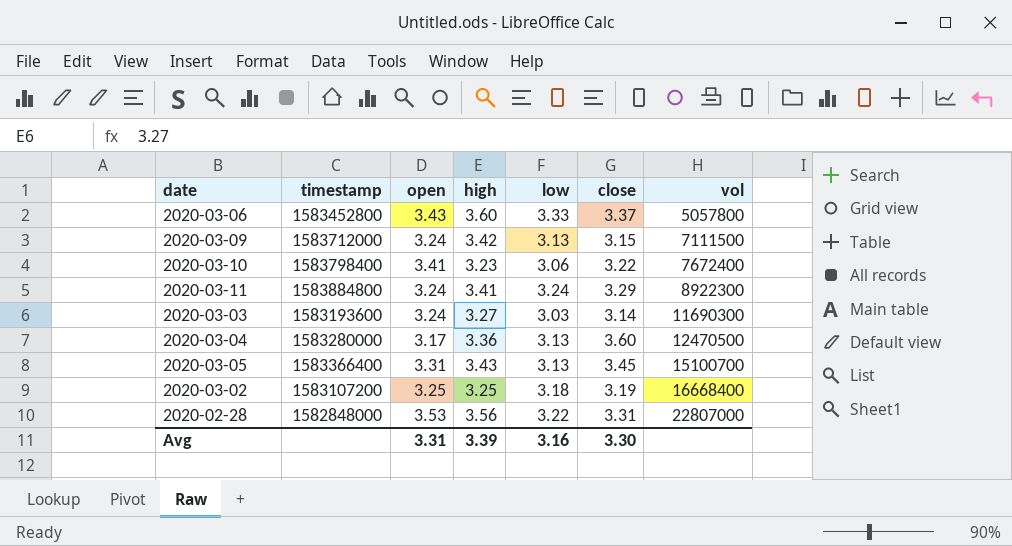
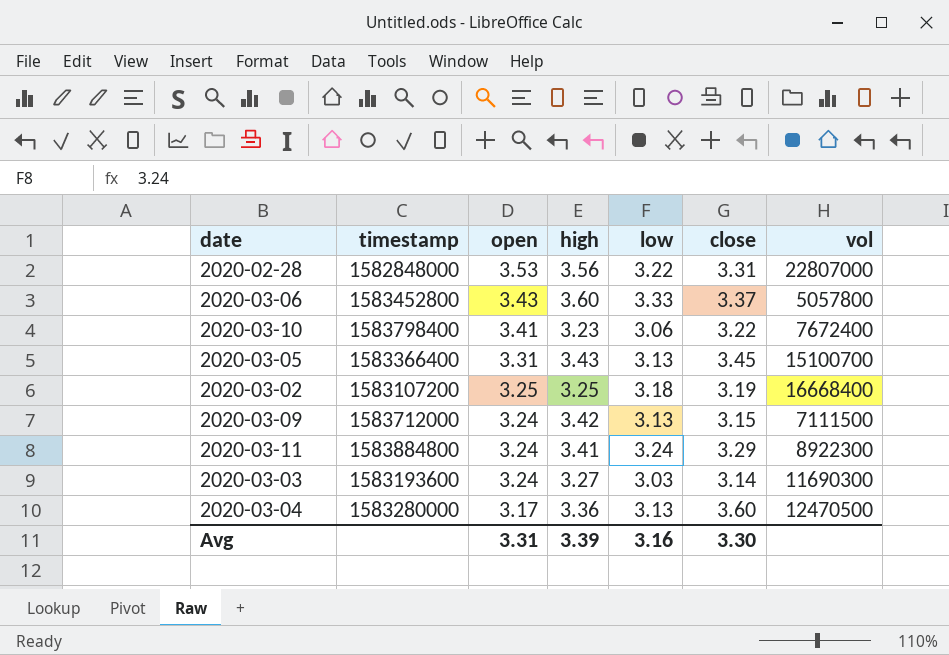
row order: vol ascending -> open descending

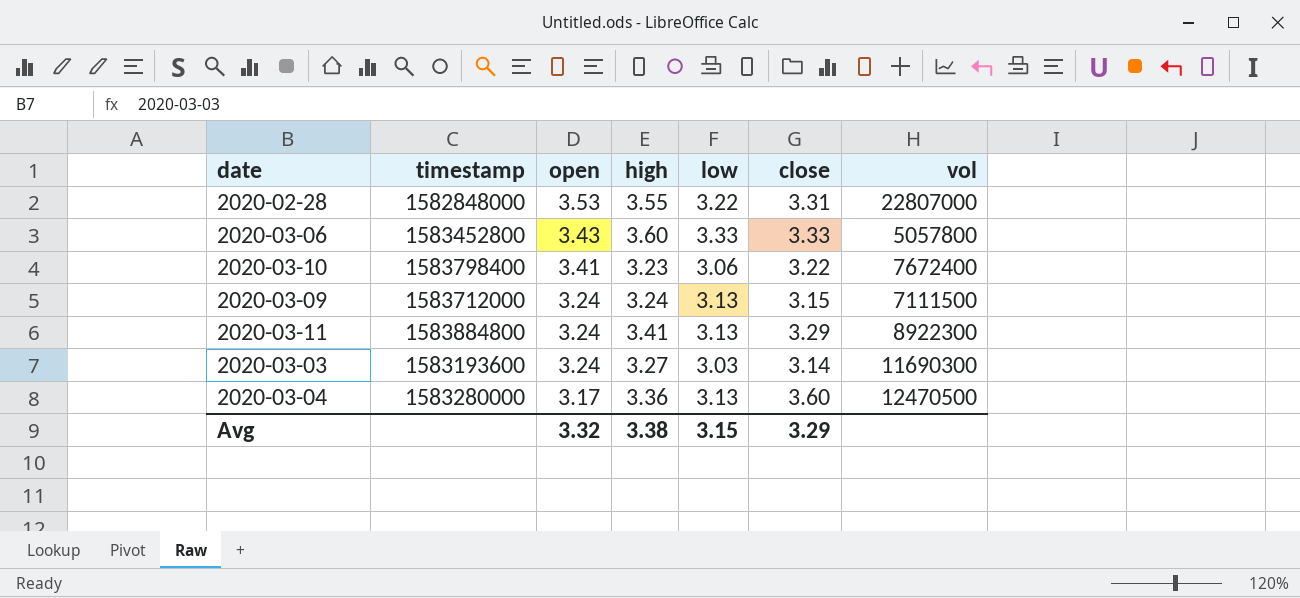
row 2020-03-05: 1583366400 | 3.31 | 3.43 | 3.13 | 3.45 | 15100700 -> none
row 2020-03-02: 1583107200 | 3.25 | 3.25 | 3.18 | 3.19 | 16668400 -> none
2020-02-28 | high: 3.56 -> 3.55
2020-03-06 | close: 3.37 -> 3.33
2020-03-09 | high: 3.42 -> 3.24
2020-03-11 | low: 3.24 -> 3.13
Avg | open: 3.31 -> 3.32
Avg | high: 3.39 -> 3.38
Avg | low: 3.16 -> 3.15
Avg | close: 3.30 -> 3.29

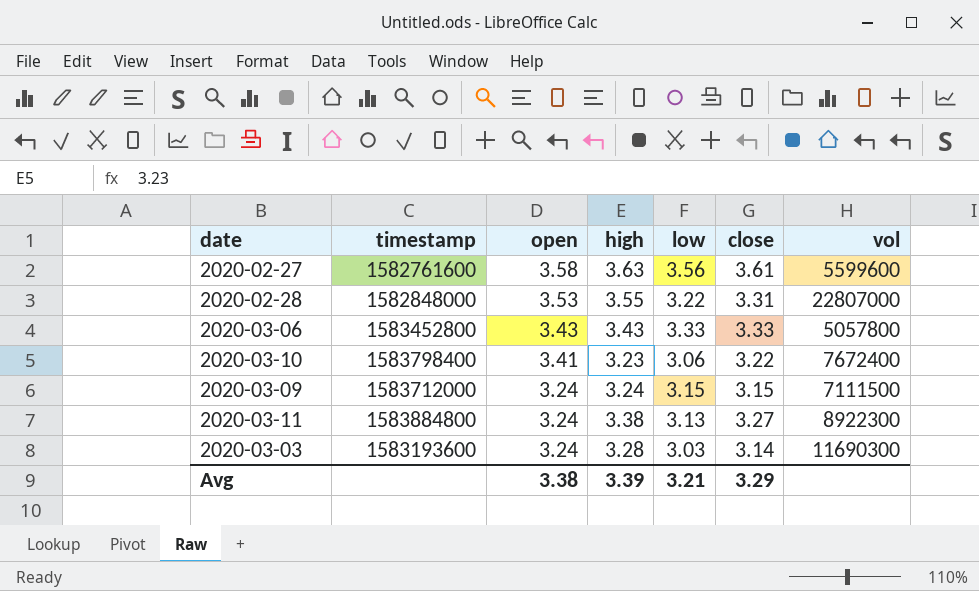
row 2020-03-04: 1583280000 | 3.17 | 3.36 | 3.13 | 3.60 | 12470500 -> none
row 2020-02-27: none -> 1582761600 | 3.58 | 3.63 | 3.56 | 3.61 | 5599600
2020-03-06 | high: 3.60 -> 3.43
2020-03-09 | low: 3.13 -> 3.15
2020-03-11 | high: 3.41 -> 3.38
2020-03-11 | close: 3.29 -> 3.27
2020-03-03 | high: 3.27 -> 3.28
Avg | open: 3.32 -> 3.38
Avg | high: 3.38 -> 3.39
Avg | low: 3.15 -> 3.21

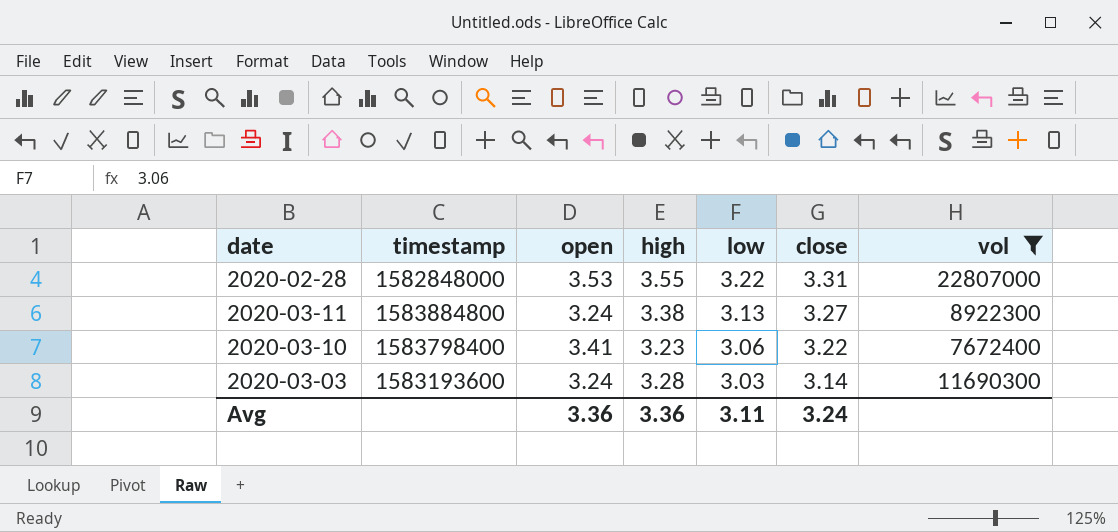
filter: none -> vol >= 7672400
row order: open descending -> low descending
Avg | open: 3.38 -> 3.36
Avg | high: 3.39 -> 3.36
Avg | low: 3.21 -> 3.11
Avg | close: 3.29 -> 3.24

